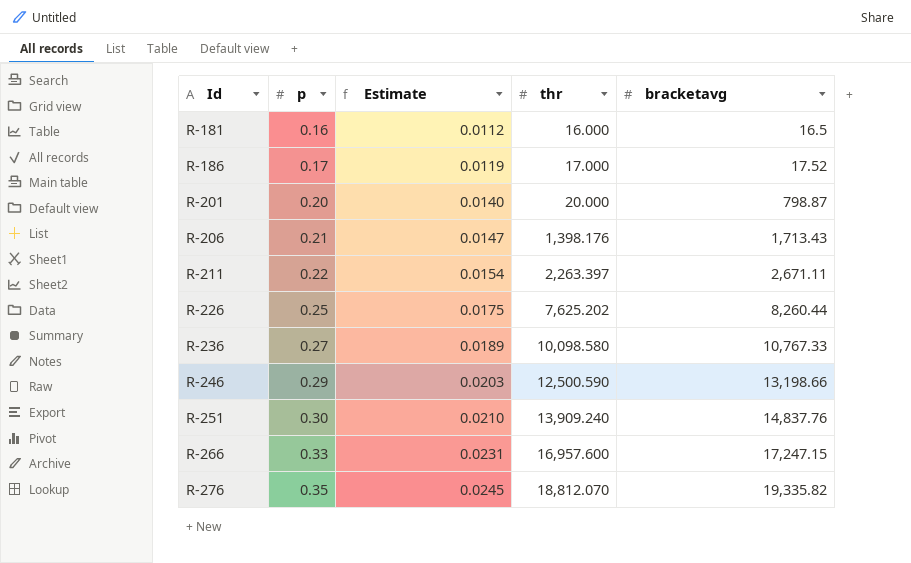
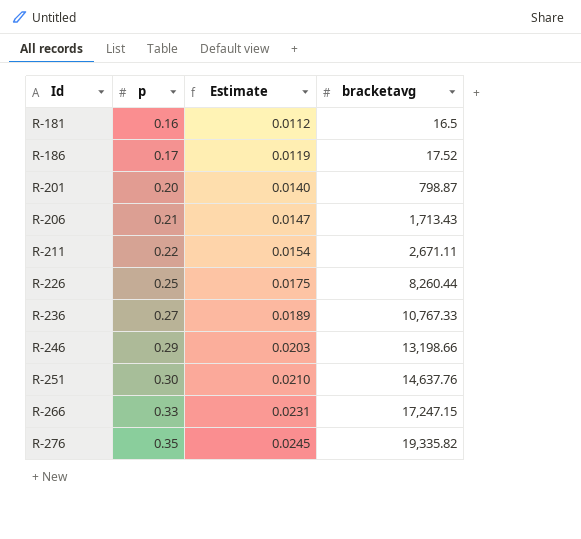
column thr | position: 4 -> none
R-251 | bracketavg: 14,837.76 -> 14,637.76

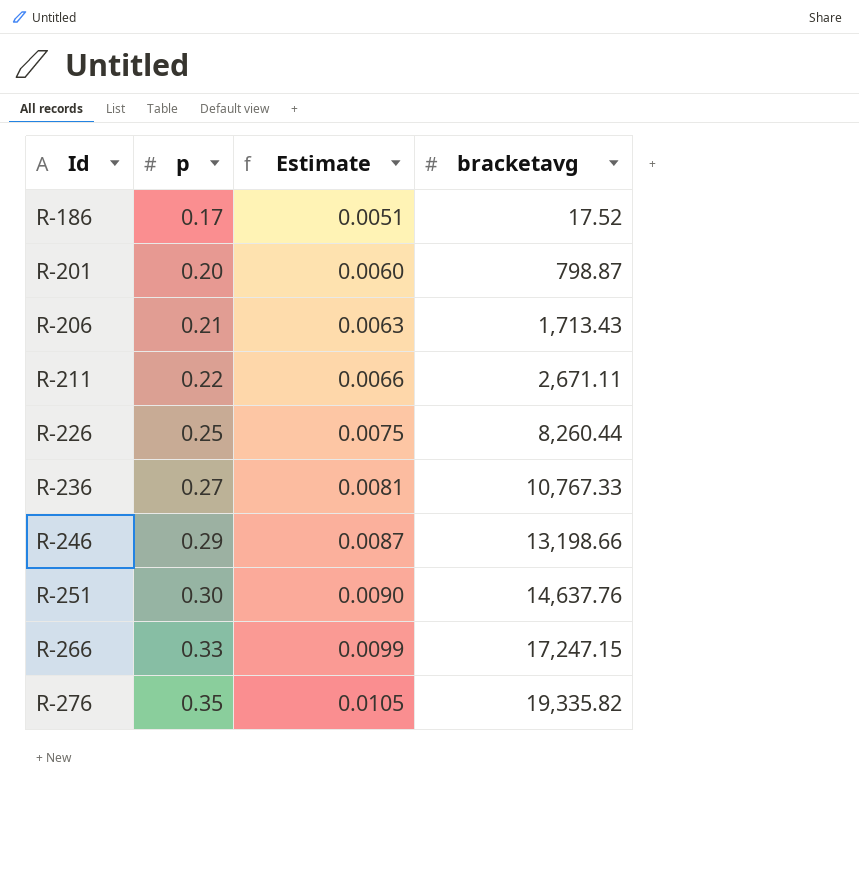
column Estimate | formula: [p] * 0.07 -> [p] * 0.03
row R-181: 0.16 | 0.0112 | 16.5 -> none

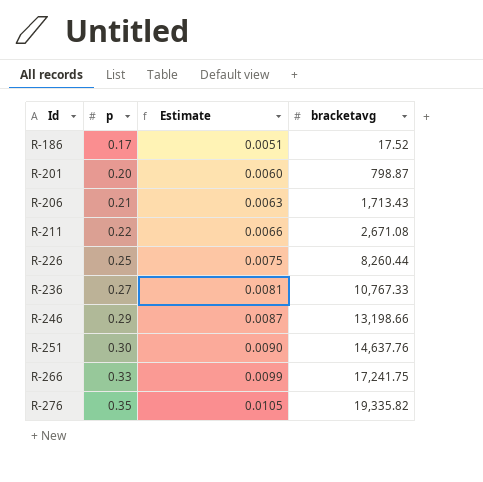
R-211 | bracketavg: 2,671.11 -> 2,671.08
R-266 | bracketavg: 17,247.15 -> 17,241.75

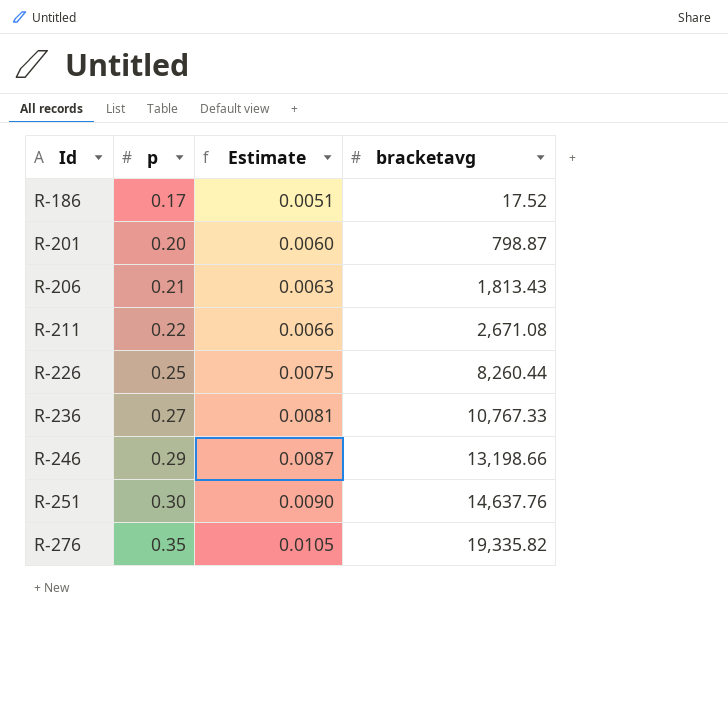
row R-266: 0.33 | 0.0099 | 17,241.75 -> none
R-206 | bracketavg: 1,713.43 -> 1,813.43

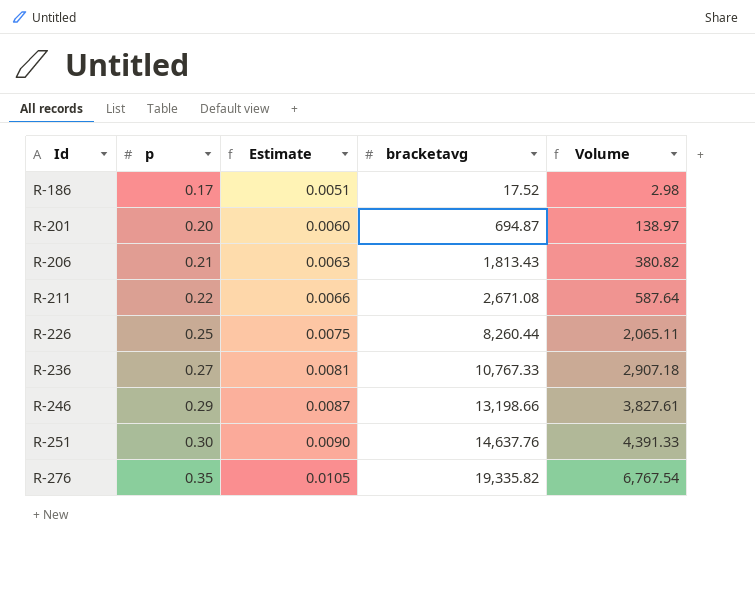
column Volume | formula: none -> [p] * [bracketavg]
R-201 | bracketavg: 798.87 -> 694.87

